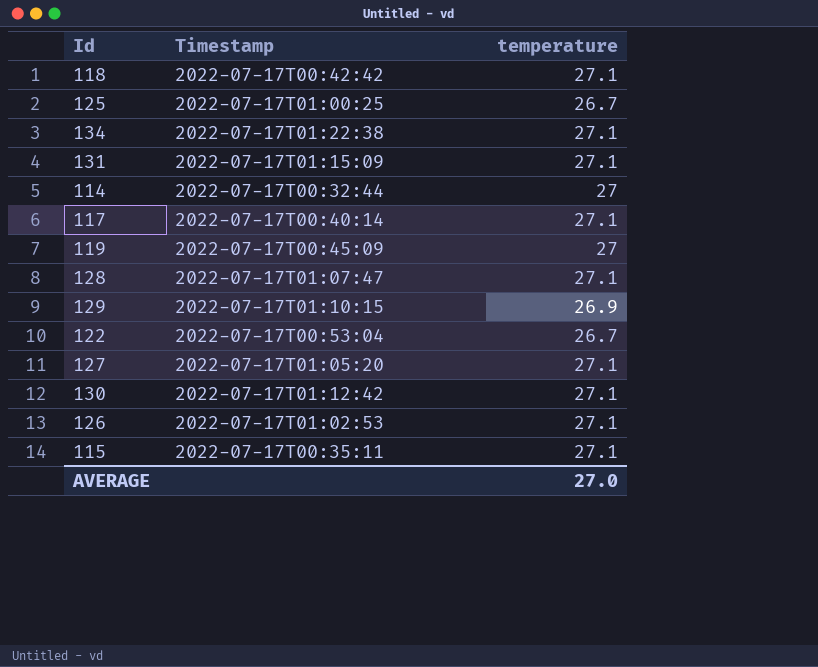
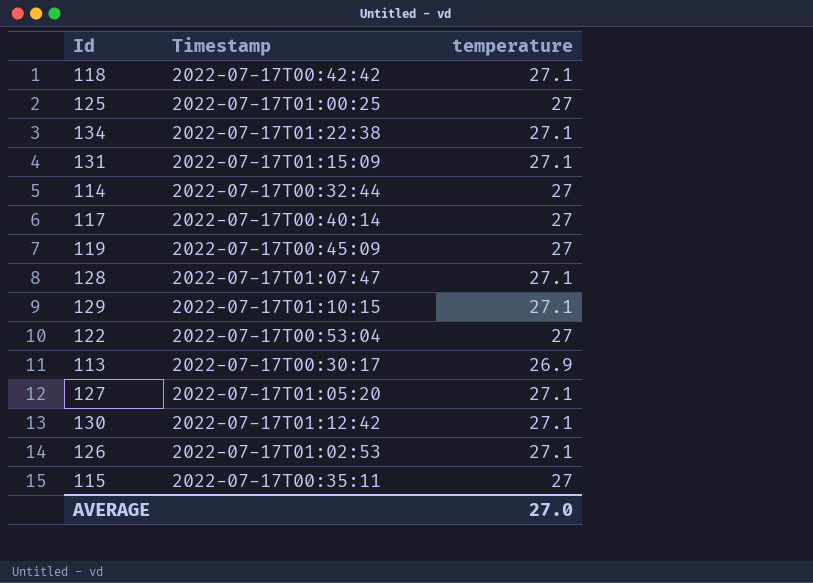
125 | temperature: 26.7 -> 27
117 | temperature: 27.1 -> 27
129 | temperature: 26.9 -> 27.1
122 | temperature: 26.7 -> 27
row 113: none -> 2022-07-17T00:30:17 | 26.9
115 | temperature: 27.1 -> 27

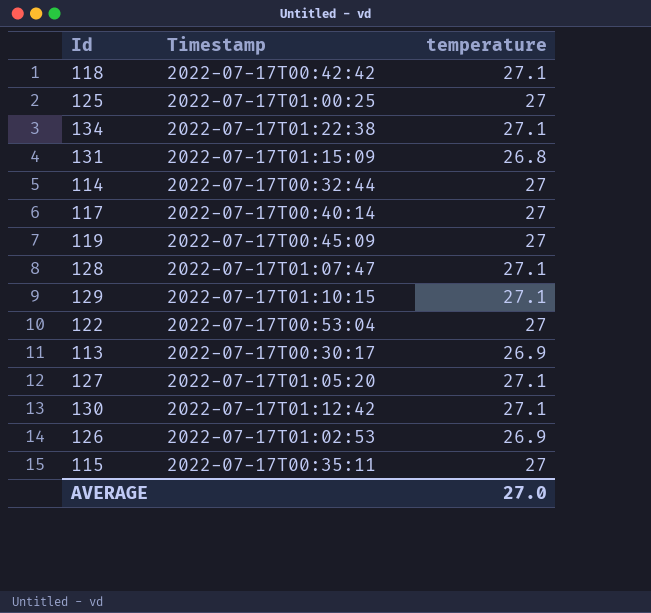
131 | temperature: 27.1 -> 26.8
126 | temperature: 27.1 -> 26.9

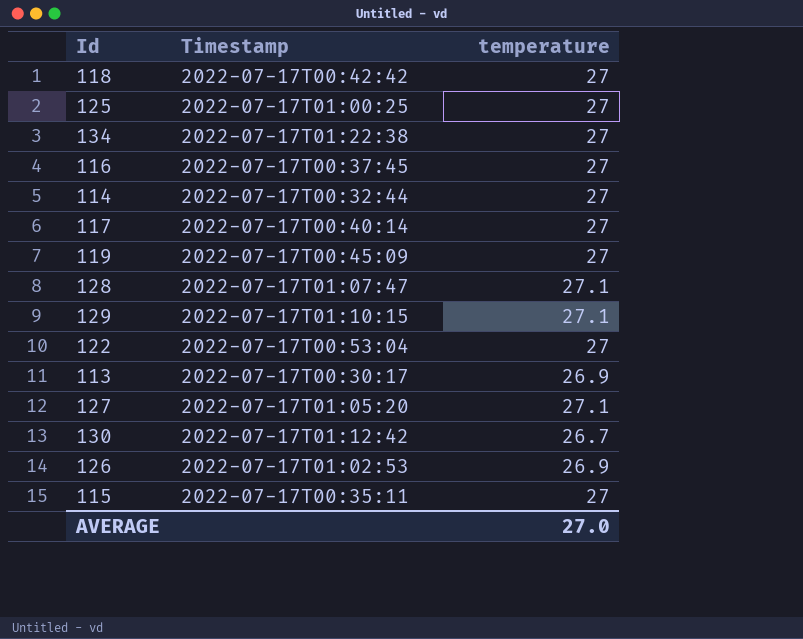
row 131: 2022-07-17T01:15:09 | 26.8 -> none
118 | temperature: 27.1 -> 27
134 | temperature: 27.1 -> 27
row 116: none -> 2022-07-17T00:37:45 | 27
130 | temperature: 27.1 -> 26.7

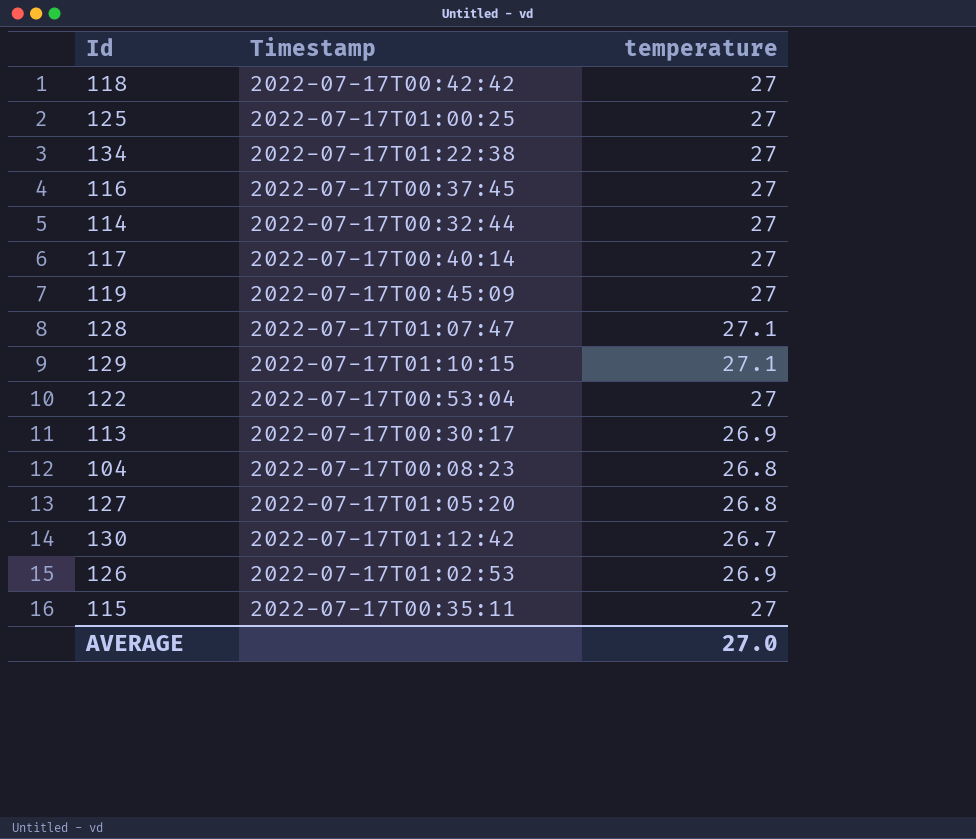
row 104: none -> 2022-07-17T00:08:23 | 26.8
127 | temperature: 27.1 -> 26.8

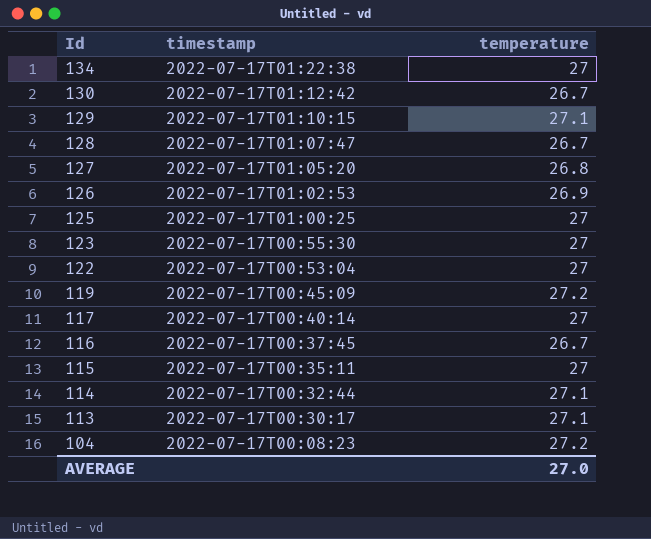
row order: none -> Id descending
column name: Timestamp -> timestamp
row 118: 2022-07-17T00:42:42 | 27 -> none
128 | temperature: 27.1 -> 26.7
row 123: none -> 2022-07-17T00:55:30 | 27
119 | temperature: 27 -> 27.2
116 | temperature: 27 -> 26.7
114 | temperature: 27 -> 27.1
113 | temperature: 26.9 -> 27.1
104 | temperature: 26.8 -> 27.2

